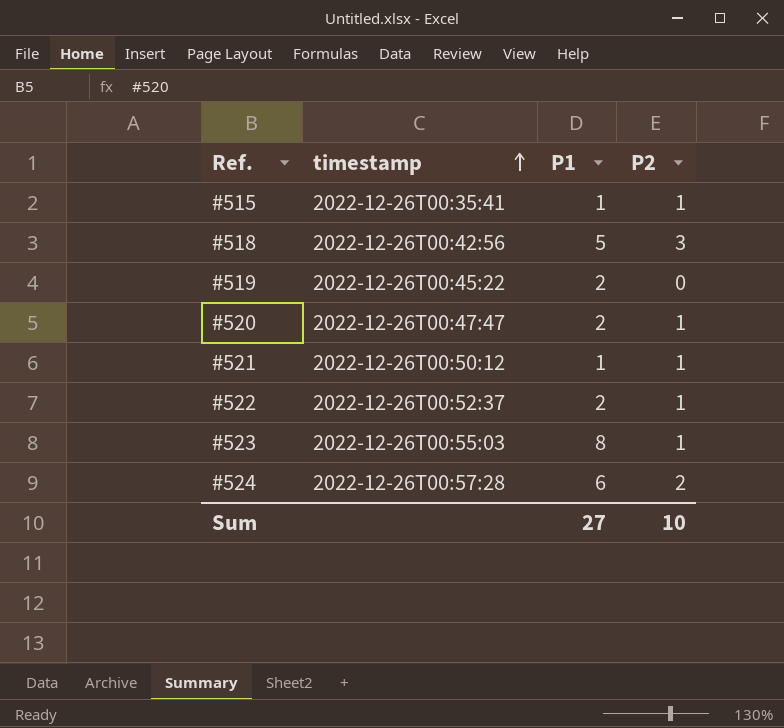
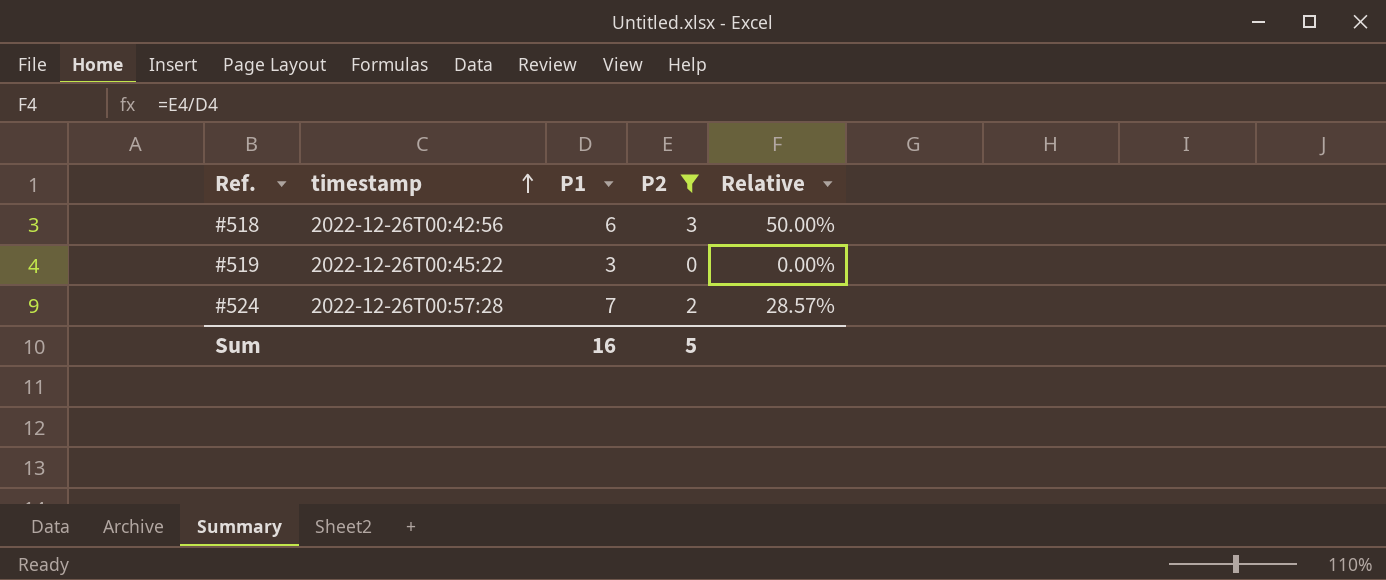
filter: none -> P2 != 1
column Relative | formula: none -> [P2] / [P1]
#518 | P1: 5 -> 6
#519 | P1: 2 -> 3
#524 | P1: 6 -> 7
Sum | P1: 27 -> 16
Sum | P2: 10 -> 5

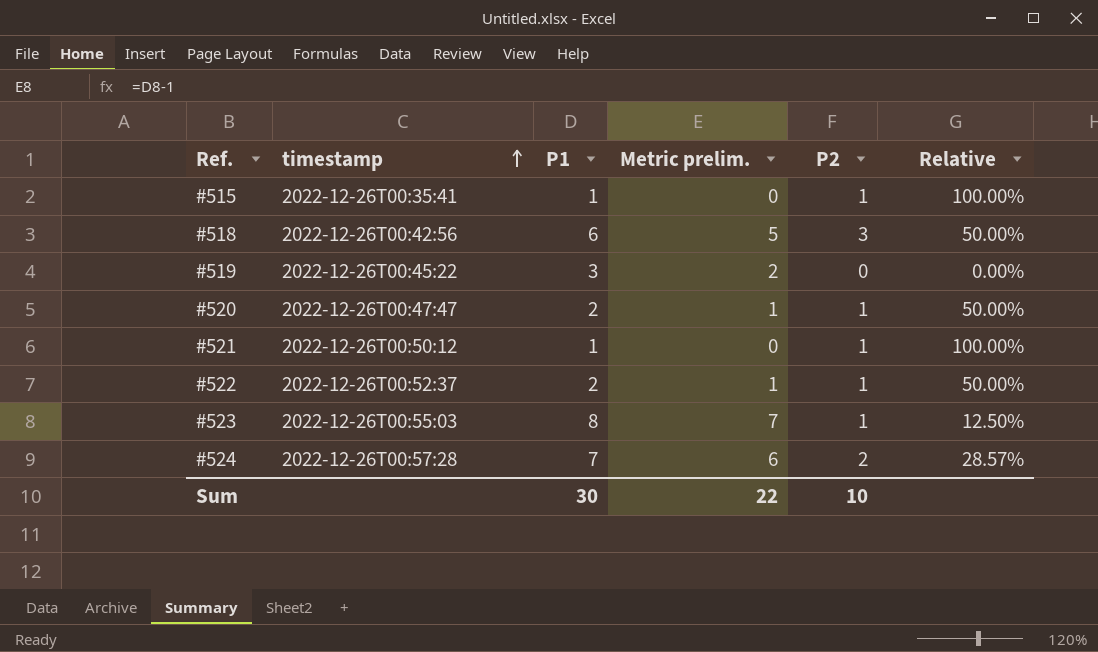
filter: P2 != 1 -> none
column Metric prelim. | formula: none -> [P1] - 1
Sum | P1: 16 -> 30
Sum | P2: 5 -> 10

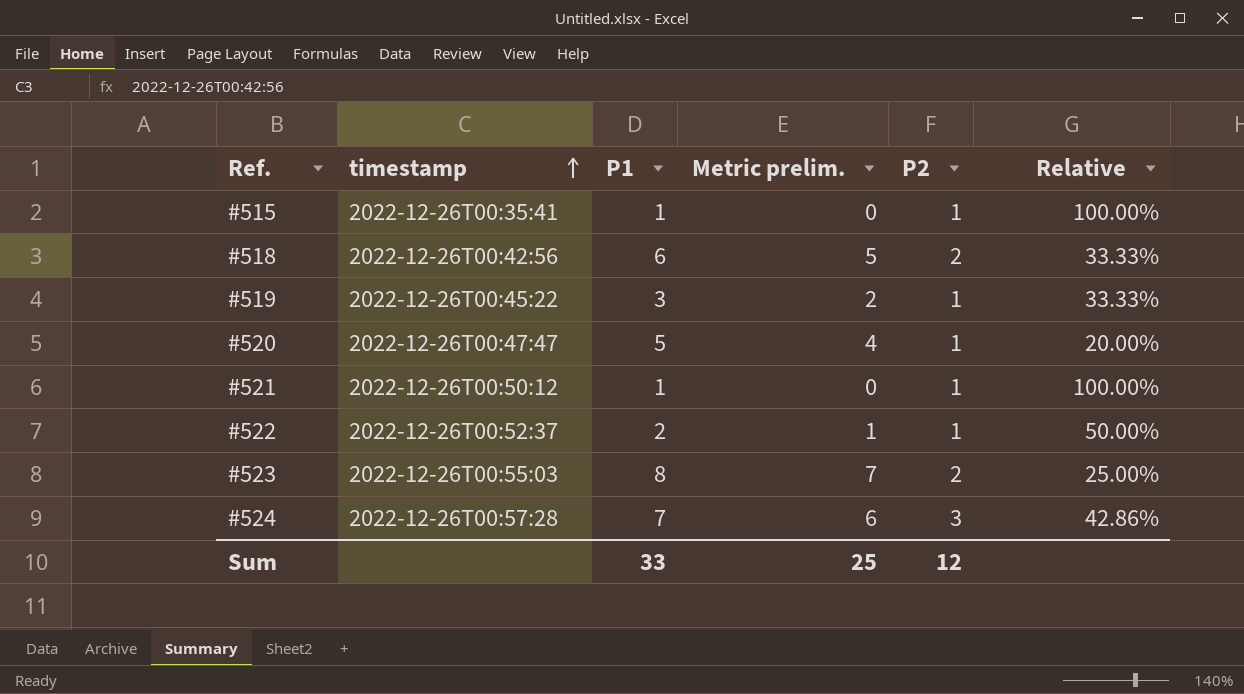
#518 | P2: 3 -> 2
#518 | Relative: 50.00% -> 33.33%
#519 | P2: 0 -> 1
#519 | Relative: 0.00% -> 33.33%
#520 | P1: 2 -> 5
#520 | Metric prelim.: 1 -> 4
#520 | Relative: 50.00% -> 20.00%
#523 | P2: 1 -> 2
#523 | Relative: 12.50% -> 25.00%
#524 | P2: 2 -> 3
#524 | Relative: 28.57% -> 42.86%
Sum | P1: 30 -> 33
Sum | Metric prelim.: 22 -> 25
Sum | P2: 10 -> 12

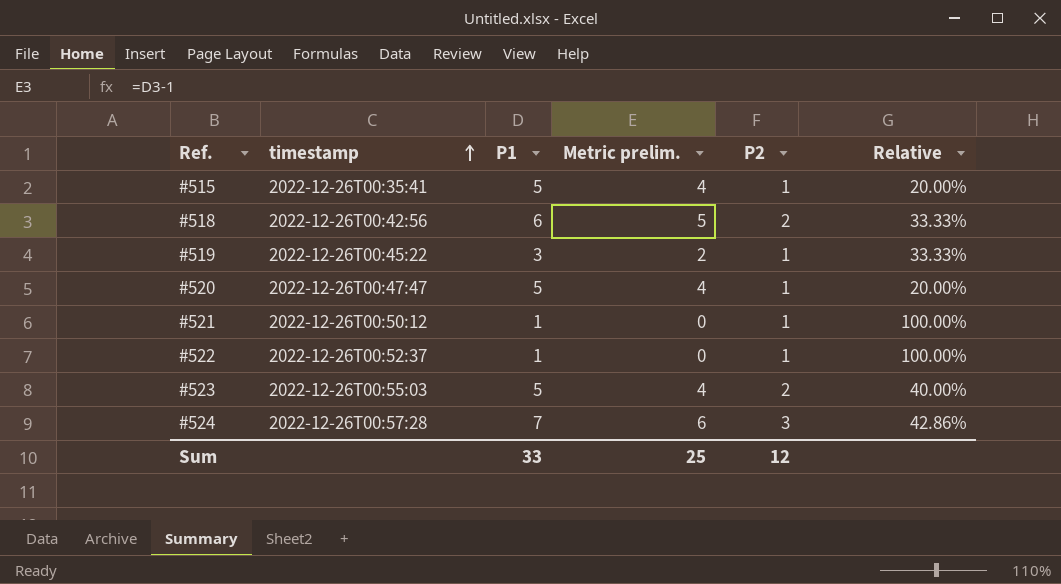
#515 | P1: 1 -> 5
#515 | Metric prelim.: 0 -> 4
#515 | Relative: 100.00% -> 20.00%
#522 | P1: 2 -> 1
#522 | Metric prelim.: 1 -> 0
#522 | Relative: 50.00% -> 100.00%
#523 | P1: 8 -> 5
#523 | Metric prelim.: 7 -> 4
#523 | Relative: 25.00% -> 40.00%

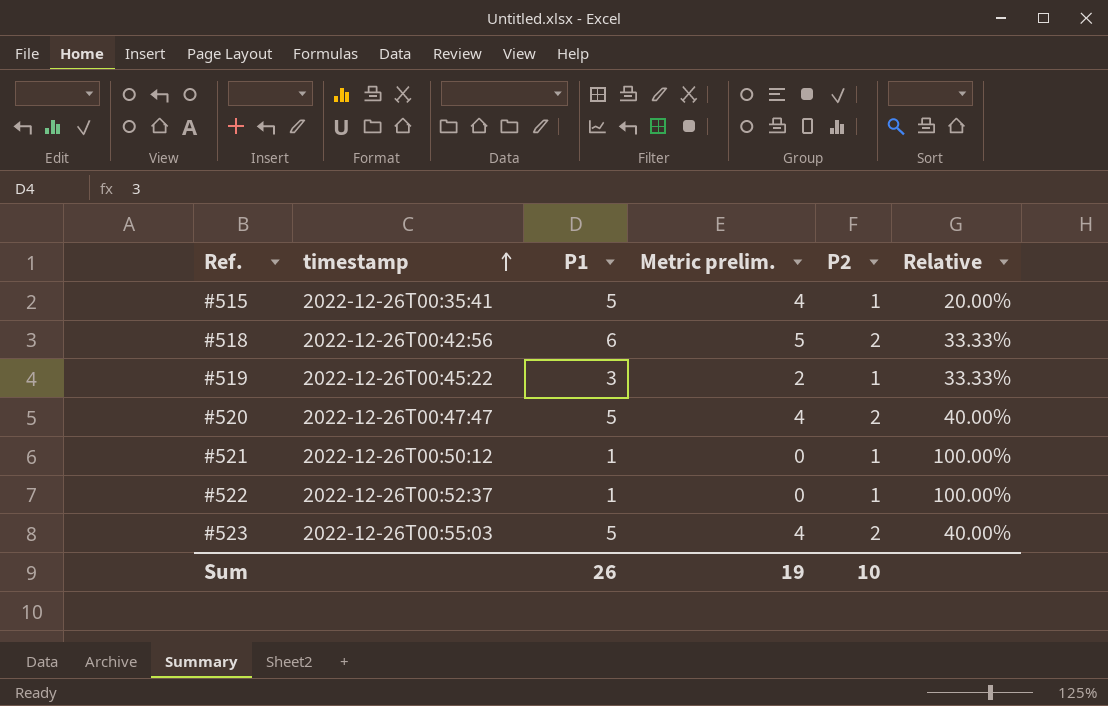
row #524: 2022-12-26T00:57:28 | 7 | 6 | 3 | 42.86% -> none
#520 | P2: 1 -> 2
#520 | Relative: 20.00% -> 40.00%
Sum | P1: 33 -> 26
Sum | Metric prelim.: 25 -> 19
Sum | P2: 12 -> 10

